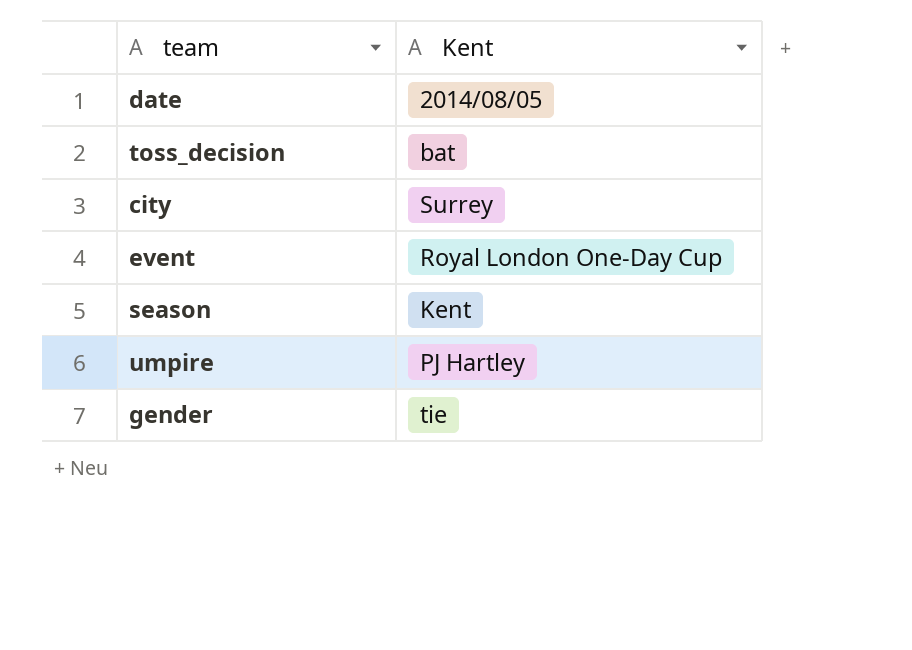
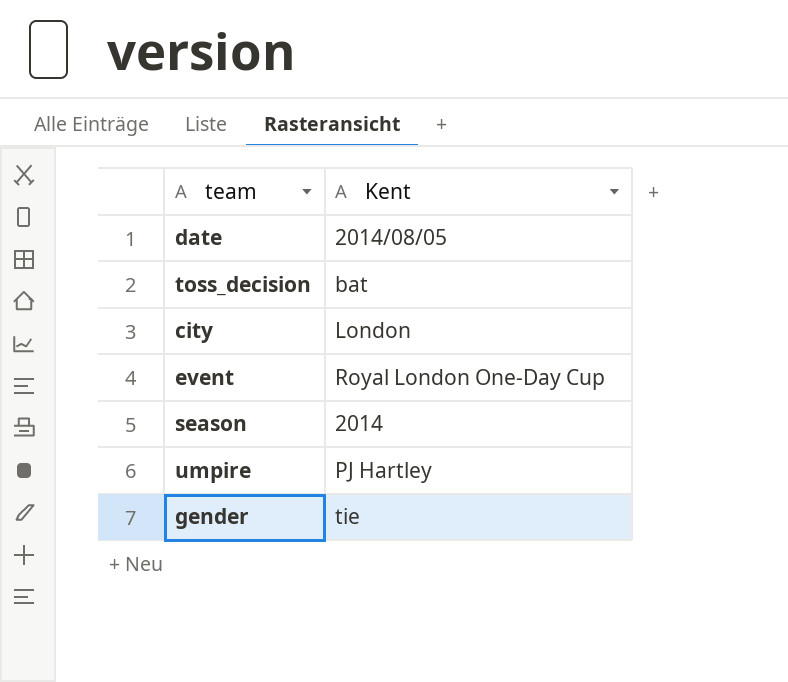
city | Kent: Surrey -> London
season | Kent: Kent -> 2014

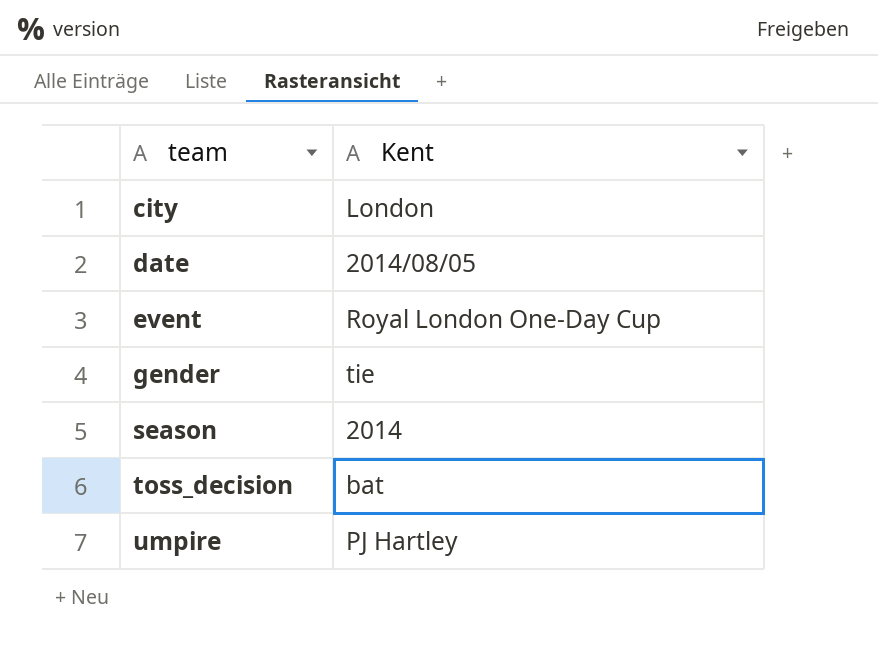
row order: none -> team ascending

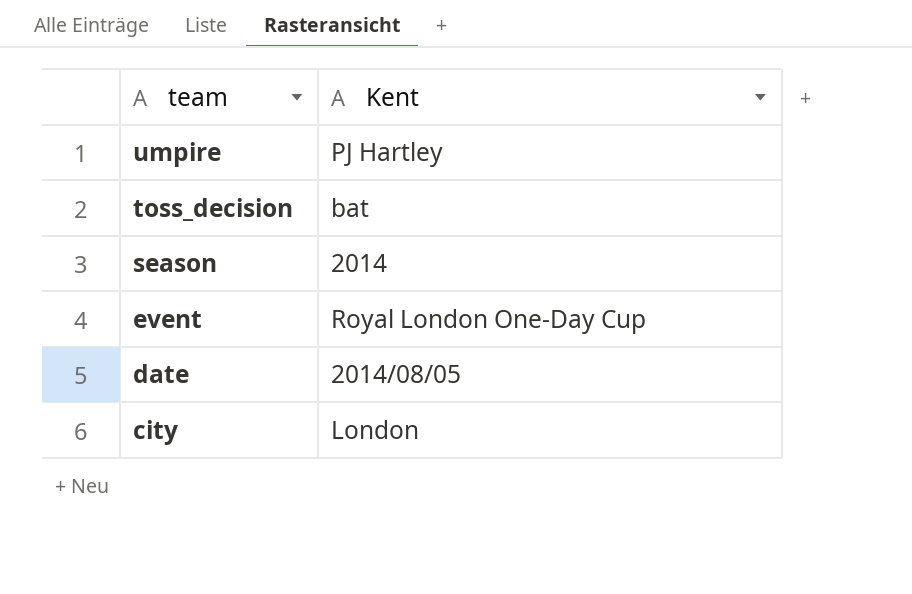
row order: team ascending -> team descending
row gender: tie -> none

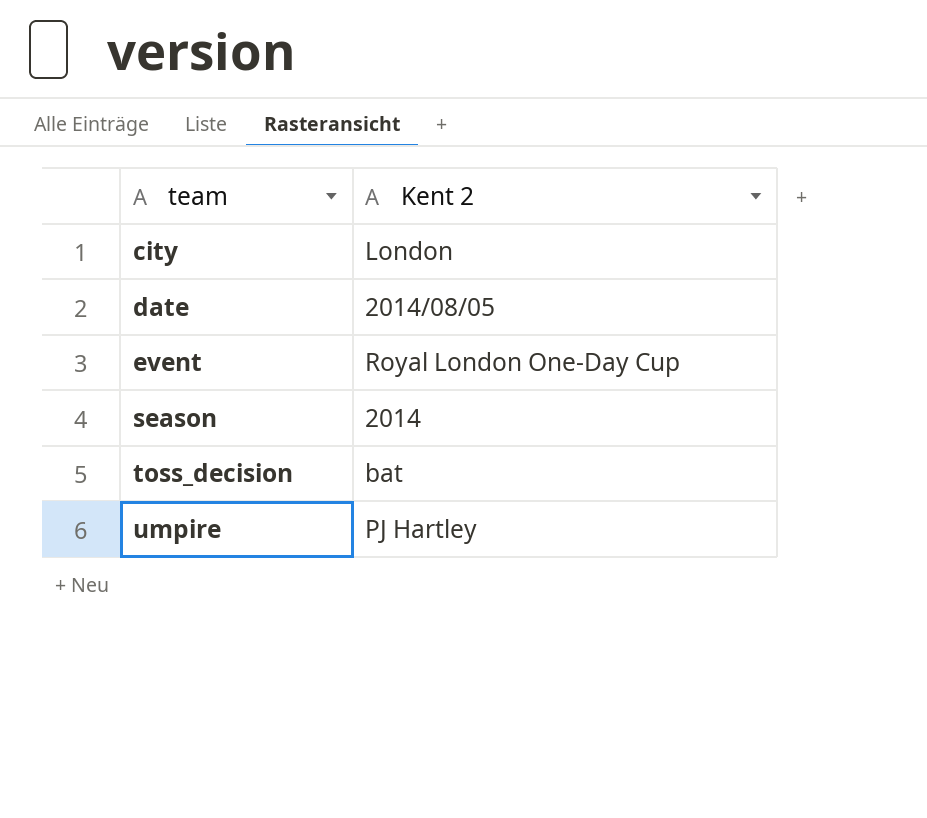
row order: team descending -> team ascending
column name: Kent -> Kent 2

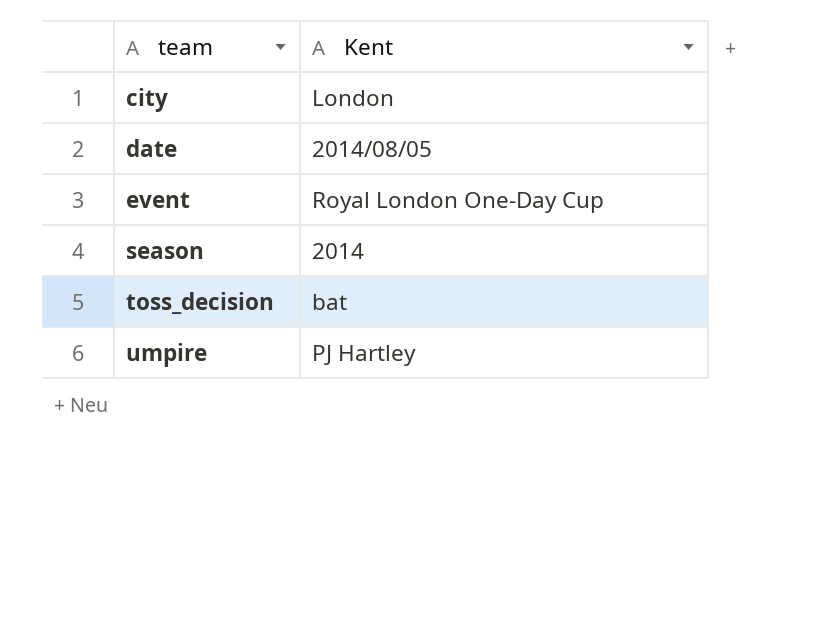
column name: Kent 2 -> Kent

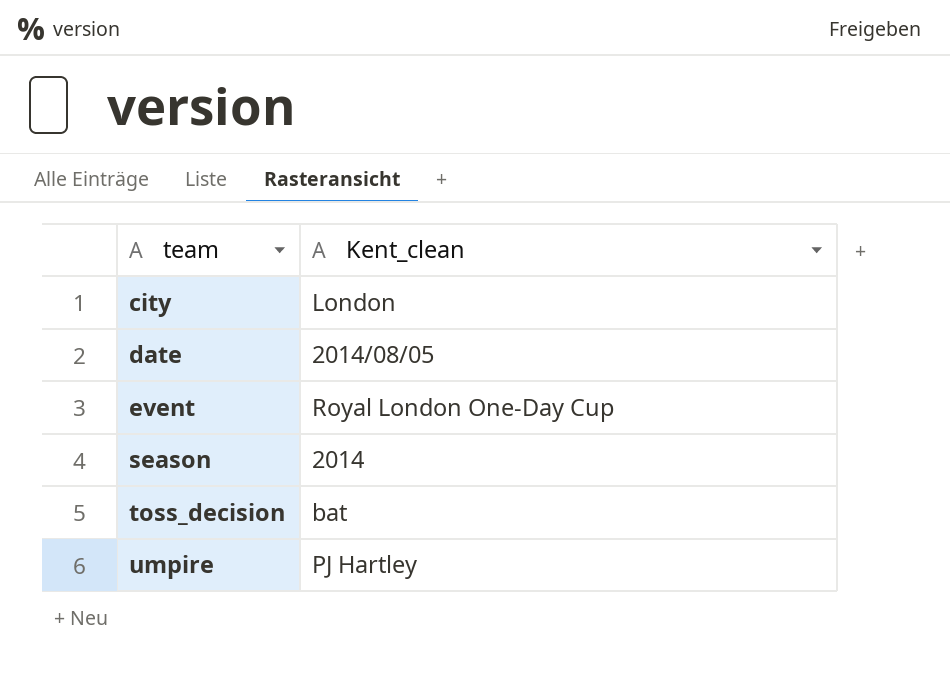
column name: Kent -> Kent_clean

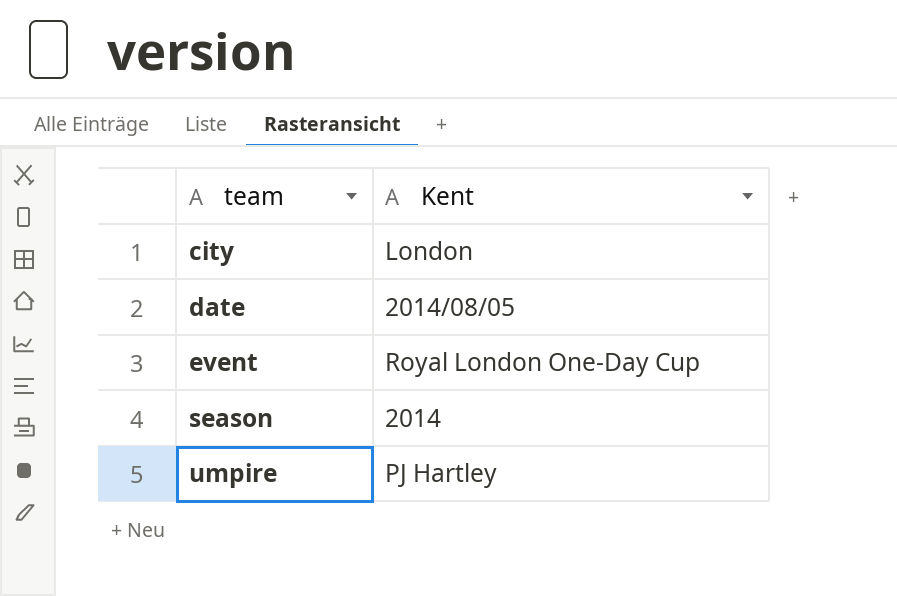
column name: Kent_clean -> Kent
row toss_decision: bat -> none

